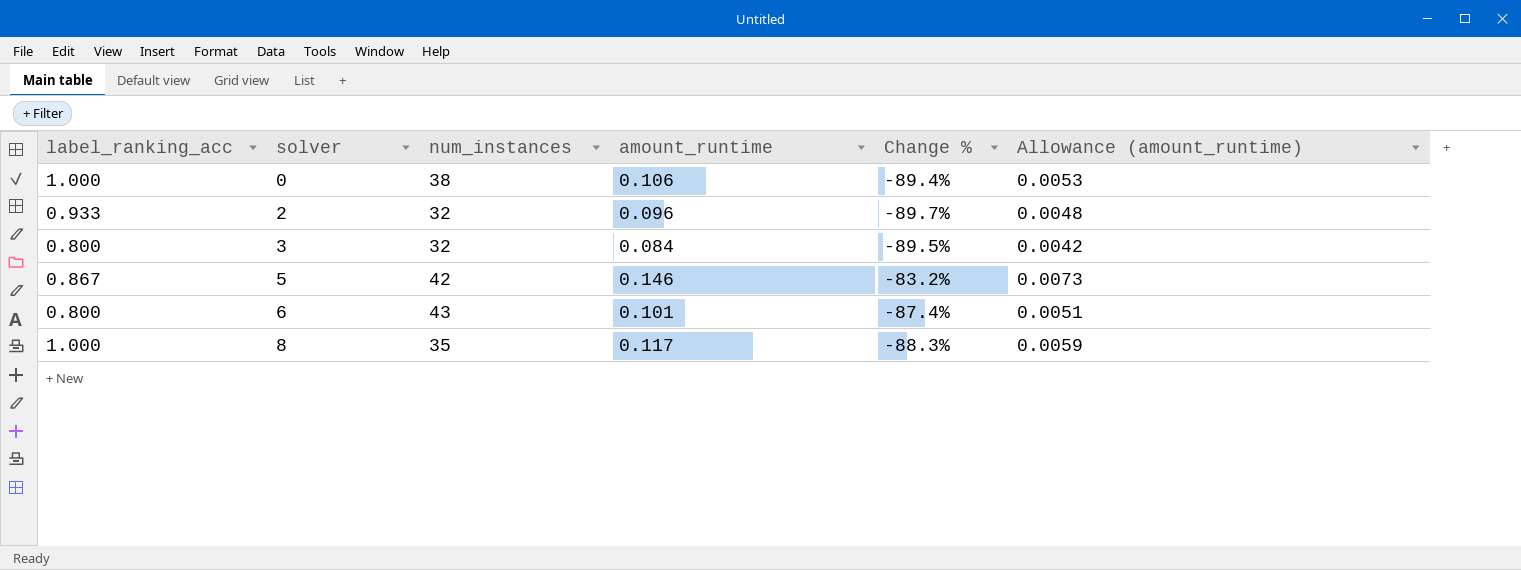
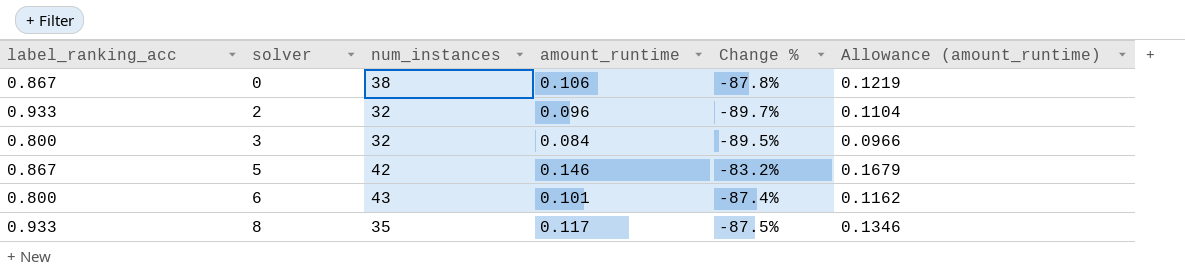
column Allowance (amount_runtime) | formula: [amount_runtime] * 0.05 -> [amount_runtime] * 1.15
0 | label_ranking_acc: 1.000 -> 0.867
0 | Change %: -89.4% -> -87.8%
8 | label_ranking_acc: 1.000 -> 0.933
8 | Change %: -88.3% -> -87.5%

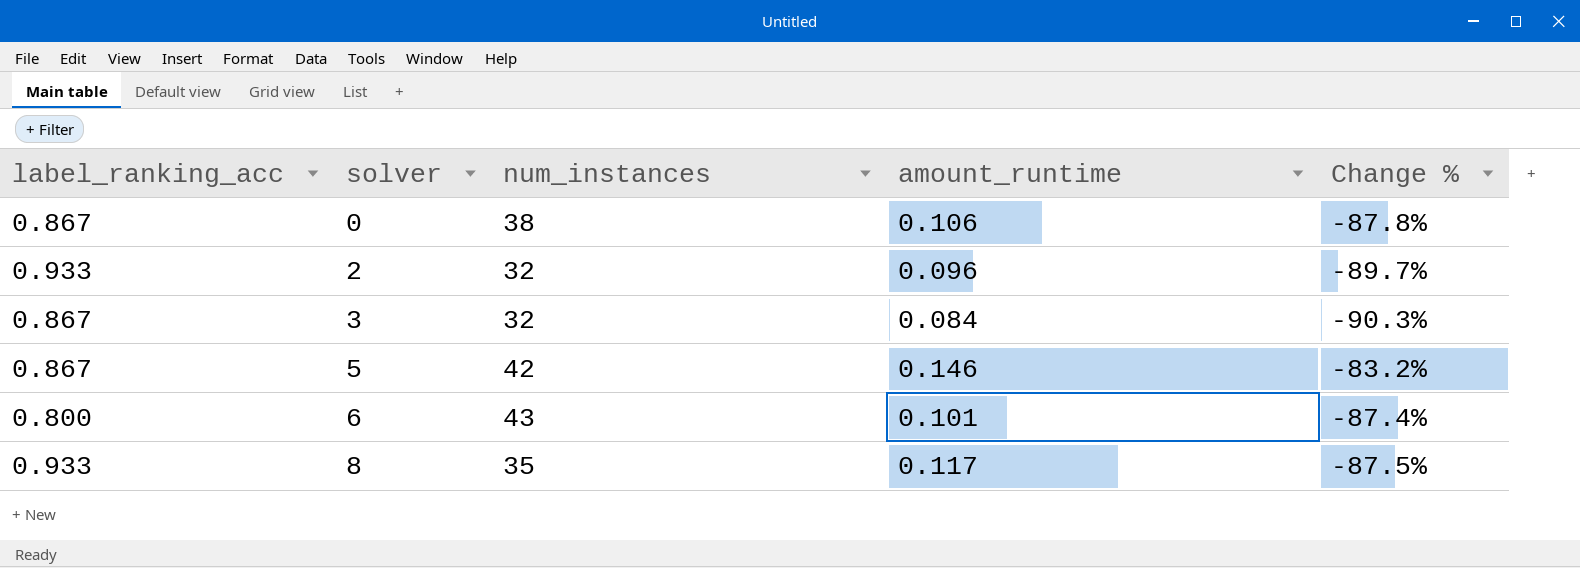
column Allowance (amount_runtime) | formula: [amount_runtime] * 1.15 -> none
3 | label_ranking_acc: 0.800 -> 0.867
3 | Change %: -89.5% -> -90.3%

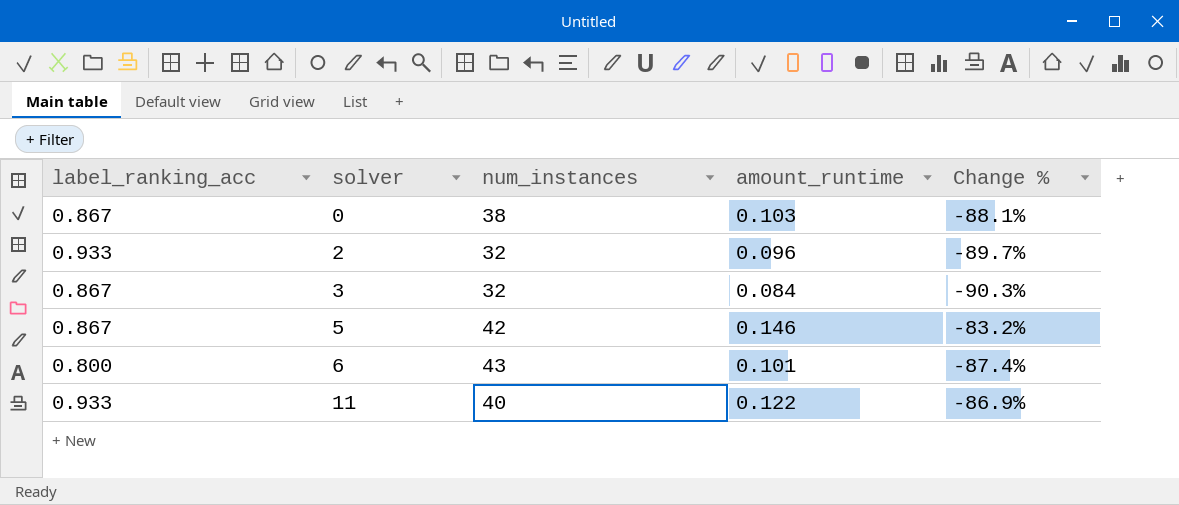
row 8: 0.933 | 35 | 0.117 | -87.5% -> none
0 | amount_runtime: 0.106 -> 0.103
0 | Change %: -87.8% -> -88.1%
row 11: none -> 0.933 | 40 | 0.122 | -86.9%

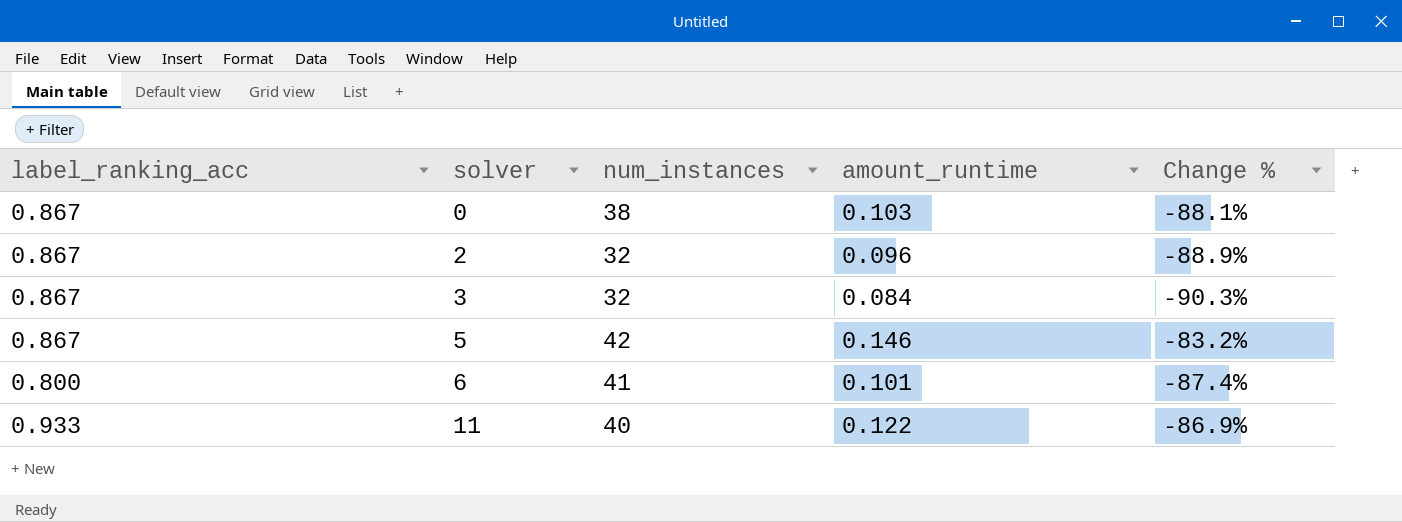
2 | label_ranking_acc: 0.933 -> 0.867
2 | Change %: -89.7% -> -88.9%
6 | num_instances: 43 -> 41

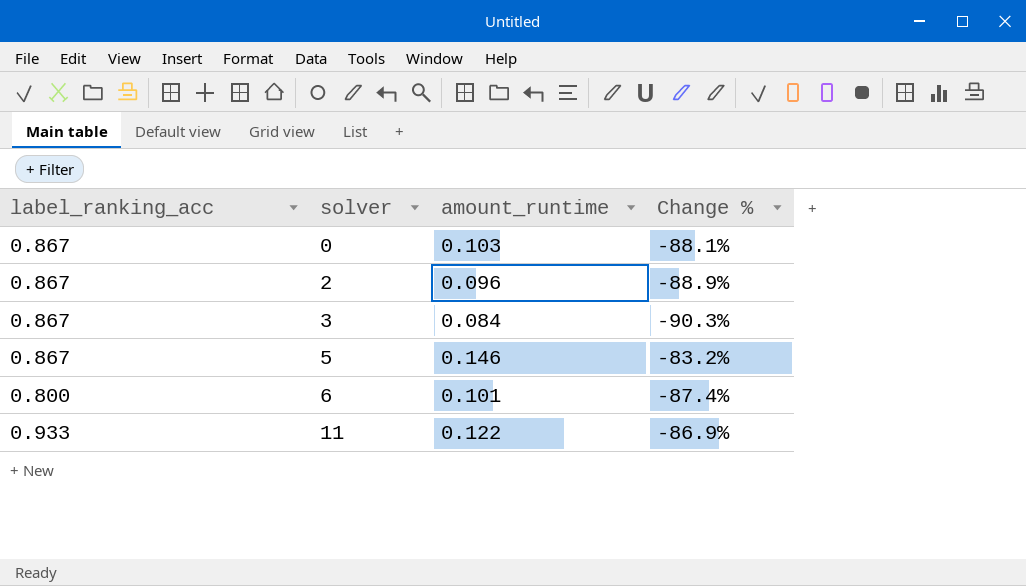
column num_instances | position: 3 -> none

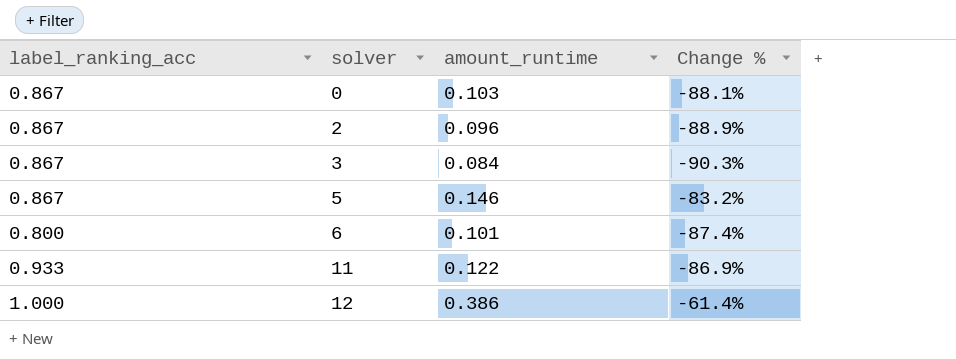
row 12: none -> 1.000 | 0.386 | -61.4%

